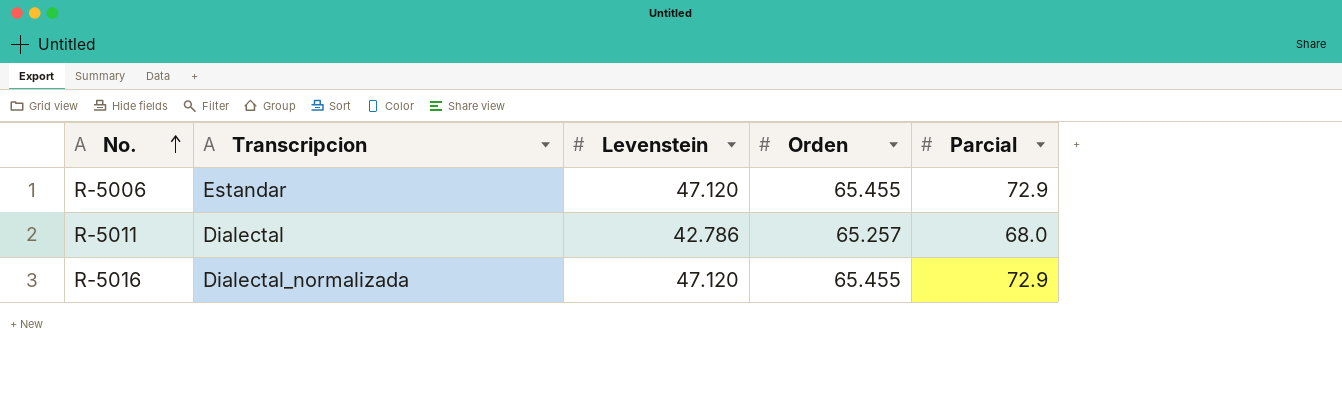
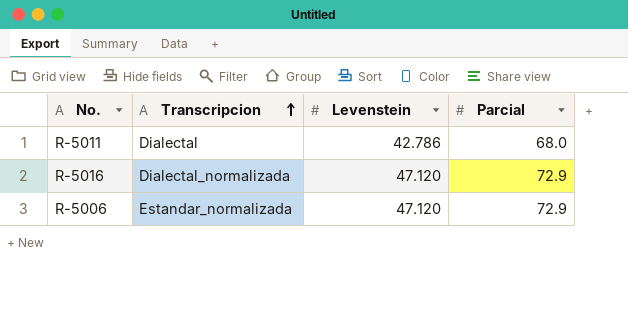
row order: No. ascending -> Transcripcion ascending
column Orden | position: 4 -> none
R-5006 | Transcripcion: Estandar -> Estandar_normalizada

